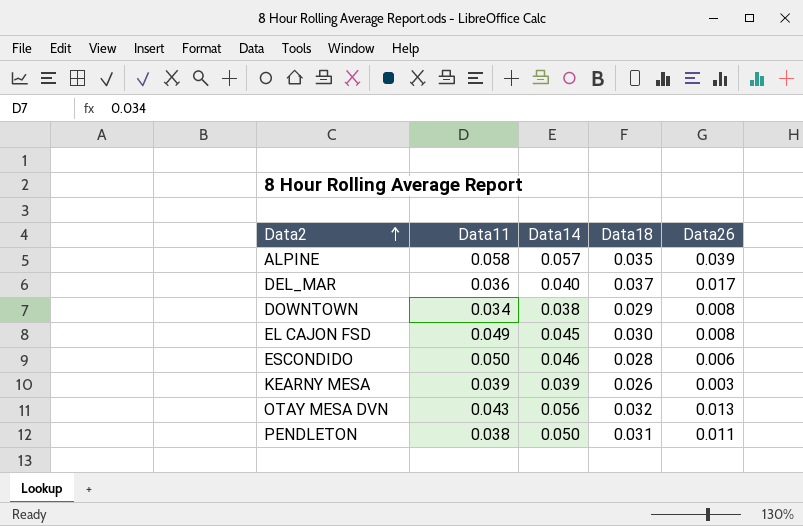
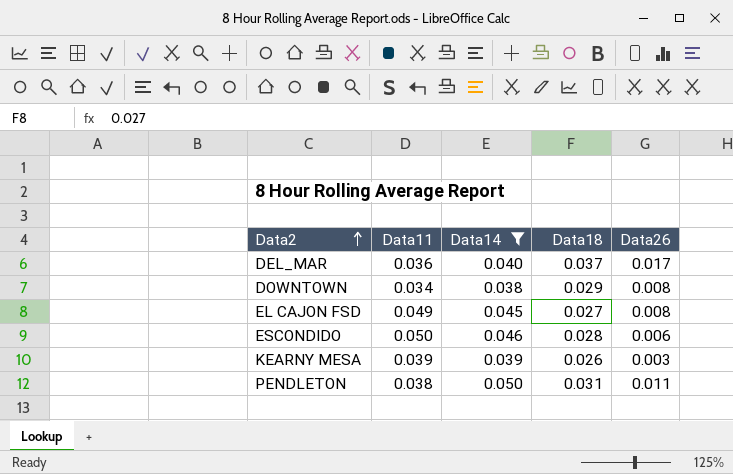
filter: none -> Data14 <= 0.050
EL CAJON FSD | Data18: 0.030 -> 0.027

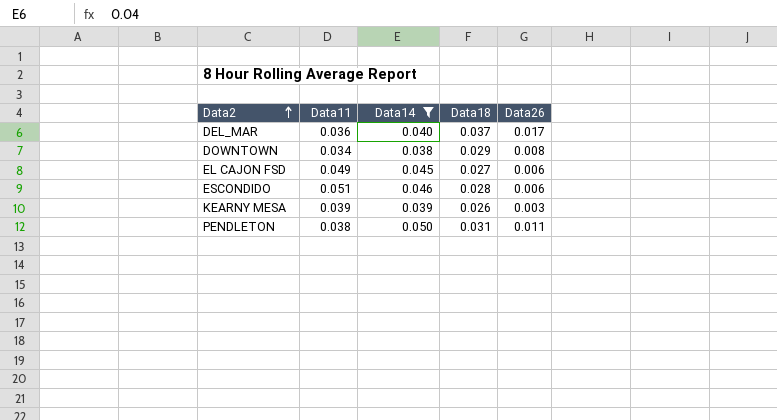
EL CAJON FSD | Data26: 0.008 -> 0.006
ESCONDIDO | Data11: 0.050 -> 0.051

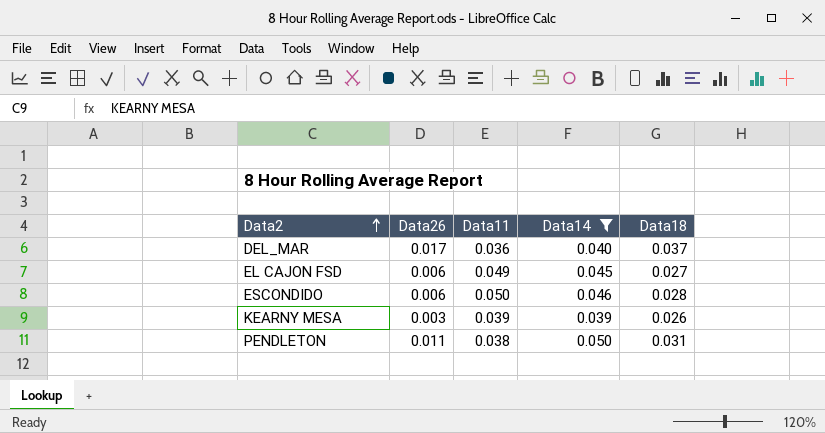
column Data26 | position: 5 -> 2
row DOWNTOWN: 0.034 | 0.038 | 0.029 | 0.008 -> none
ESCONDIDO | Data11: 0.051 -> 0.050

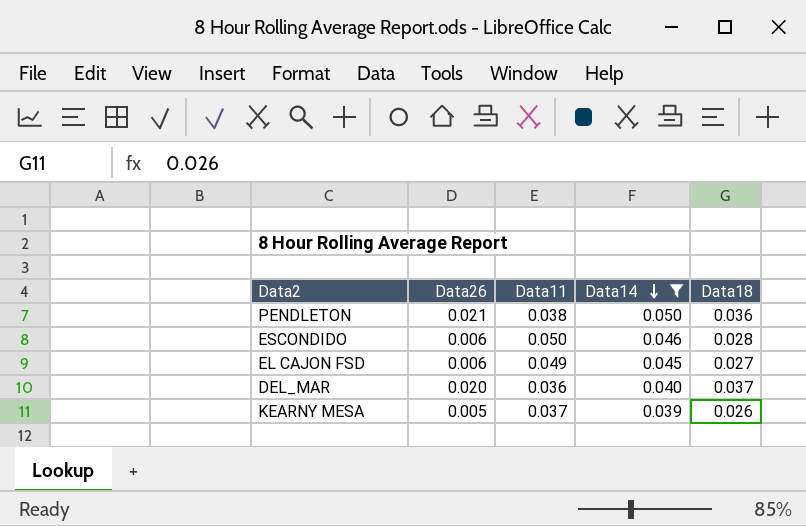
row order: Data2 ascending -> Data14 descending
PENDLETON | Data26: 0.011 -> 0.021
PENDLETON | Data18: 0.031 -> 0.036
DEL_MAR | Data26: 0.017 -> 0.020
KEARNY MESA | Data26: 0.003 -> 0.005
KEARNY MESA | Data11: 0.039 -> 0.037

